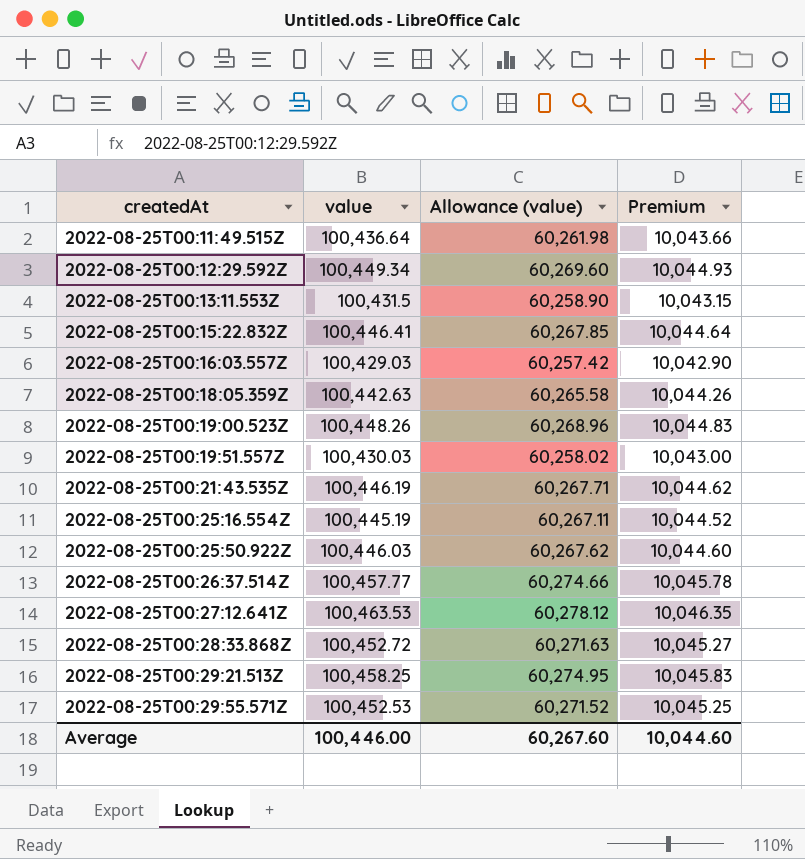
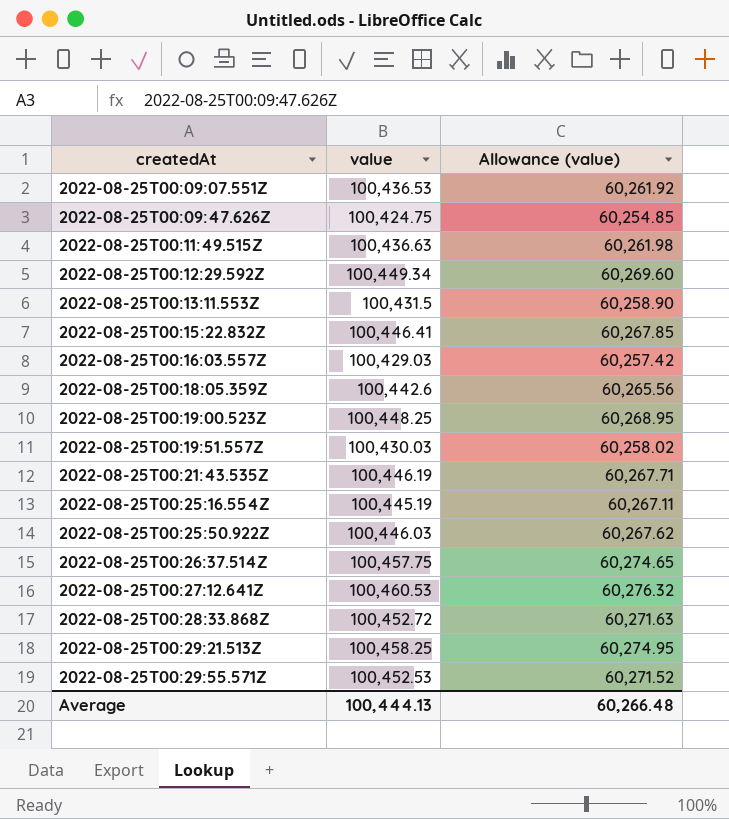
column Premium | formula: [value] * 0.1 -> none
row 2022-08-25T00:09:07.551Z: none -> 100,436.53 | 60,261.92
row 2022-08-25T00:09:47.626Z: none -> 100,424.75 | 60,254.85
2022-08-25T00:11:49.515Z | value: 100,436.64 -> 100,436.63
2022-08-25T00:18:05.359Z | value: 100,442.63 -> 100,442.6
2022-08-25T00:18:05.359Z | Allowance (value): 60,265.58 -> 60,265.56
2022-08-25T00:19:00.523Z | value: 100,448.26 -> 100,448.25
2022-08-25T00:19:00.523Z | Allowance (value): 60,268.96 -> 60,268.95
2022-08-25T00:26:37.514Z | value: 100,457.77 -> 100,457.75
2022-08-25T00:26:37.514Z | Allowance (value): 60,274.66 -> 60,274.65
2022-08-25T00:27:12.641Z | value: 100,463.53 -> 100,460.53
2022-08-25T00:27:12.641Z | Allowance (value): 60,278.12 -> 60,276.32
Average | value: 100,446.00 -> 100,444.13
Average | Allowance (value): 60,267.60 -> 60,266.48

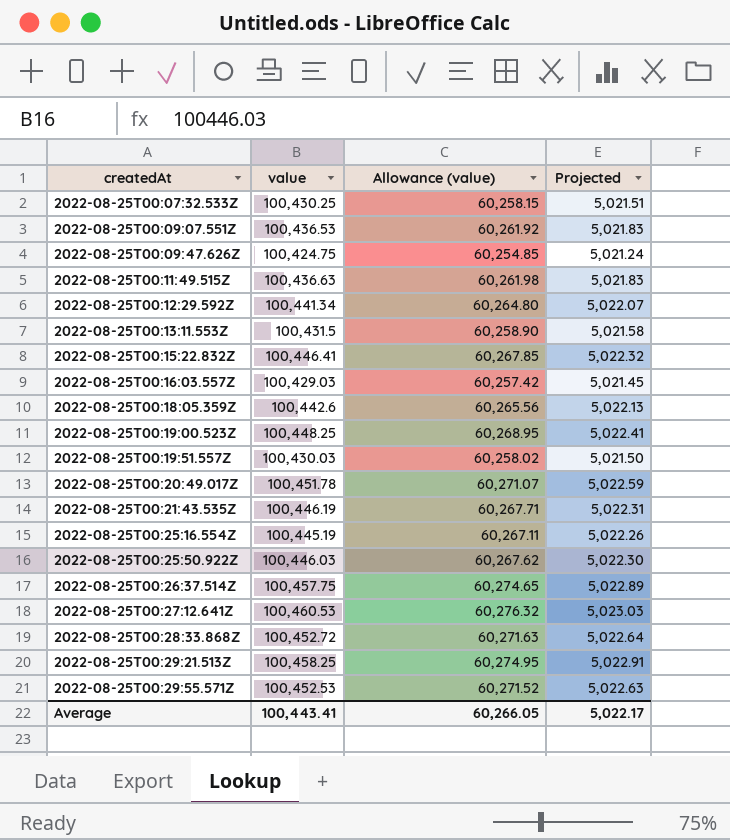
column Projected | formula: none -> [value] * 0.05
row 2022-08-25T00:07:32.533Z: none -> 100,430.25 | 60,258.15 | 5,021.51
2022-08-25T00:12:29.592Z | value: 100,449.34 -> 100,441.34
2022-08-25T00:12:29.592Z | Allowance (value): 60,269.60 -> 60,264.80
row 2022-08-25T00:20:49.017Z: none -> 100,451.78 | 60,271.07 | 5,022.59
Average | value: 100,444.13 -> 100,443.41
Average | Allowance (value): 60,266.48 -> 60,266.05

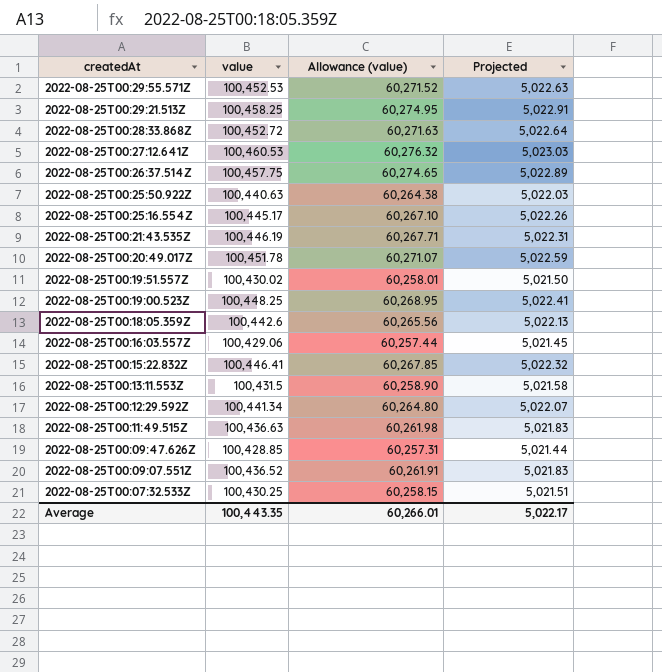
row order: createdAt ascending -> createdAt descending
2022-08-25T00:25:50.922Z | value: 100,446.03 -> 100,440.63
2022-08-25T00:25:50.922Z | Allowance (value): 60,267.62 -> 60,264.38
2022-08-25T00:25:50.922Z | Projected: 5,022.30 -> 5,022.03
2022-08-25T00:25:16.554Z | value: 100,445.19 -> 100,445.17
2022-08-25T00:25:16.554Z | Allowance (value): 60,267.11 -> 60,267.10
2022-08-25T00:19:51.557Z | value: 100,430.03 -> 100,430.02
2022-08-25T00:19:51.557Z | Allowance (value): 60,258.02 -> 60,258.01
2022-08-25T00:16:03.557Z | value: 100,429.03 -> 100,429.06
2022-08-25T00:16:03.557Z | Allowance (value): 60,257.42 -> 60,257.44
2022-08-25T00:09:47.626Z | value: 100,424.75 -> 100,428.85
2022-08-25T00:09:47.626Z | Allowance (value): 60,254.85 -> 60,257.31
2022-08-25T00:09:47.626Z | Projected: 5,021.24 -> 5,021.44
2022-08-25T00:09:07.551Z | value: 100,436.53 -> 100,436.52
2022-08-25T00:09:07.551Z | Allowance (value): 60,261.92 -> 60,261.91
Average | value: 100,443.41 -> 100,443.35
Average | Allowance (value): 60,266.05 -> 60,266.01

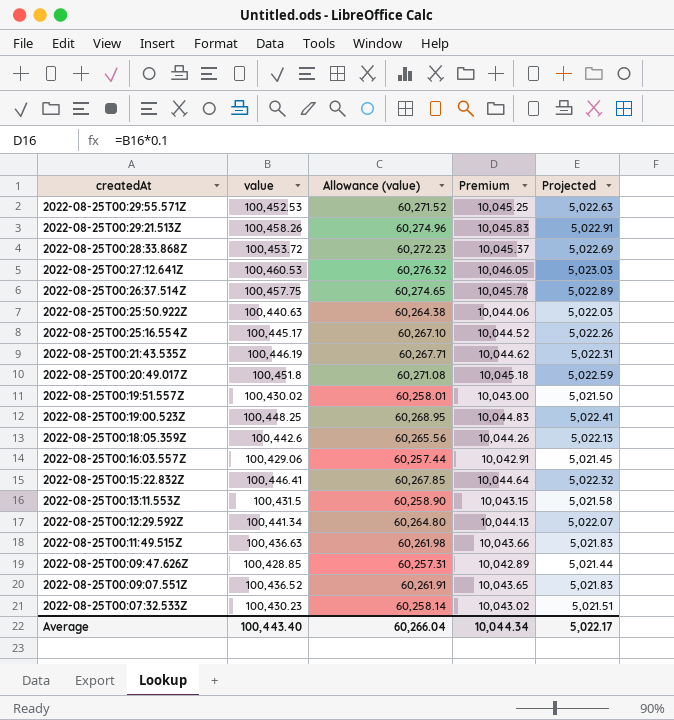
column Premium | formula: none -> [value] * 0.1
2022-08-25T00:29:21.513Z | value: 100,458.25 -> 100,458.26
2022-08-25T00:29:21.513Z | Allowance (value): 60,274.95 -> 60,274.96
2022-08-25T00:28:33.868Z | value: 100,452.72 -> 100,453.72
2022-08-25T00:28:33.868Z | Allowance (value): 60,271.63 -> 60,272.23
2022-08-25T00:28:33.868Z | Projected: 5,022.64 -> 5,022.69
2022-08-25T00:20:49.017Z | value: 100,451.78 -> 100,451.8
2022-08-25T00:20:49.017Z | Allowance (value): 60,271.07 -> 60,271.08
2022-08-25T00:07:32.533Z | value: 100,430.25 -> 100,430.23
2022-08-25T00:07:32.533Z | Allowance (value): 60,258.15 -> 60,258.14
Average | value: 100,443.35 -> 100,443.40
Average | Allowance (value): 60,266.01 -> 60,266.04

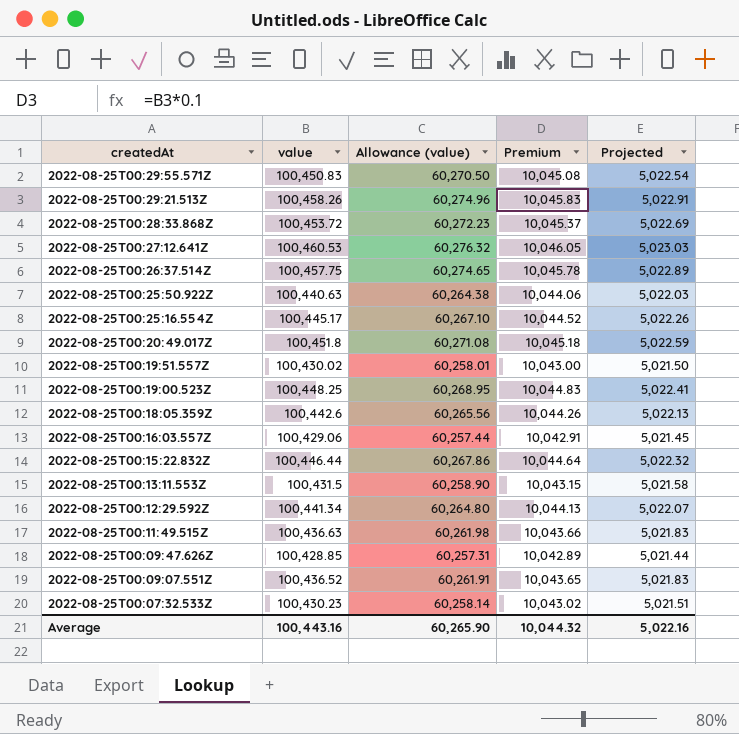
row 2022-08-25T00:21:43.535Z: 100,446.19 | 60,267.71 | 10,044.62 | 5,022.31 -> none
2022-08-25T00:29:55.571Z | value: 100,452.53 -> 100,450.83
2022-08-25T00:29:55.571Z | Allowance (value): 60,271.52 -> 60,270.50
2022-08-25T00:29:55.571Z | Premium: 10,045.25 -> 10,045.08
2022-08-25T00:29:55.571Z | Projected: 5,022.63 -> 5,022.54
2022-08-25T00:15:22.832Z | value: 100,446.41 -> 100,446.44
2022-08-25T00:15:22.832Z | Allowance (value): 60,267.85 -> 60,267.86
Average | value: 100,443.40 -> 100,443.16
Average | Allowance (value): 60,266.04 -> 60,265.90
Average | Premium: 10,044.34 -> 10,044.32
Average | Projected: 5,022.17 -> 5,022.16

